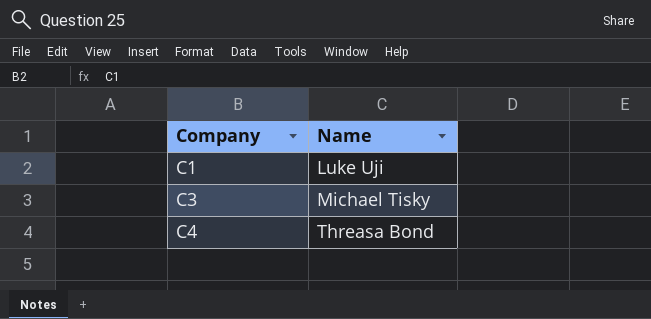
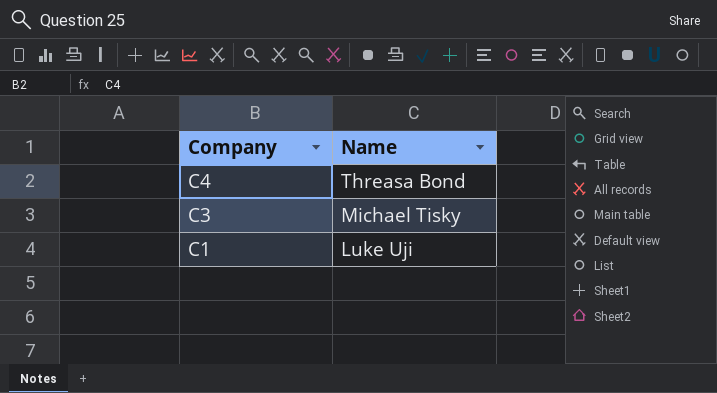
row order: Company ascending -> Company descending

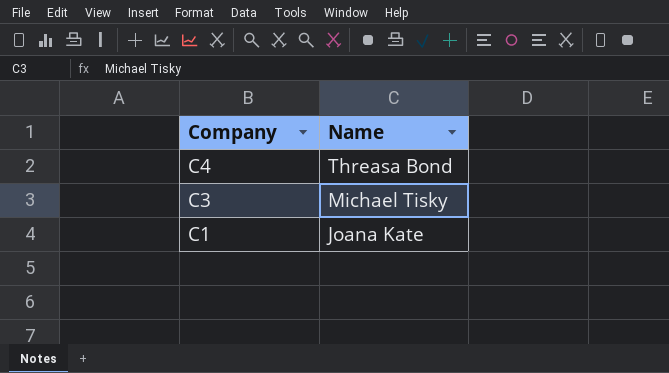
C1 | Name: Luke Uji -> Joana Kate

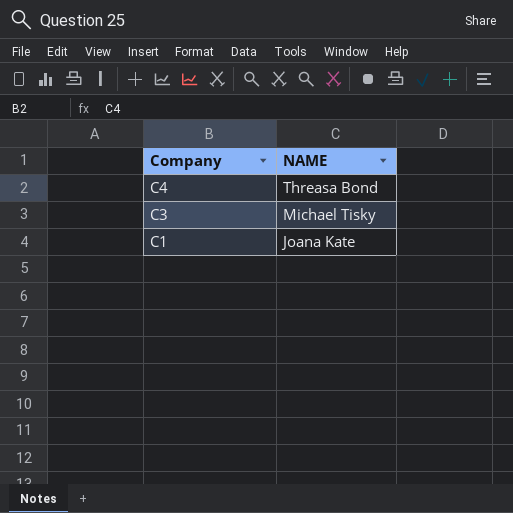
column name: Name -> NAME

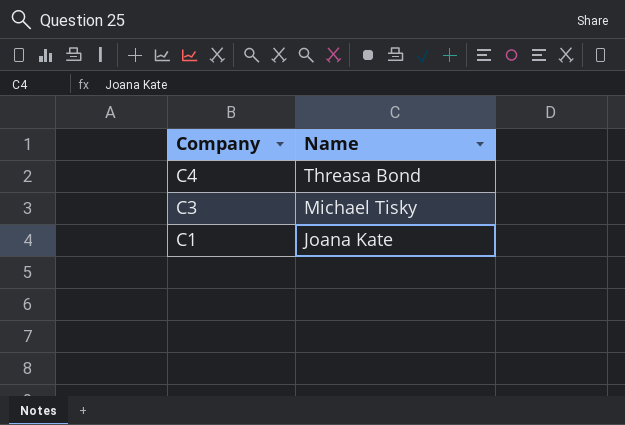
column name: NAME -> Name

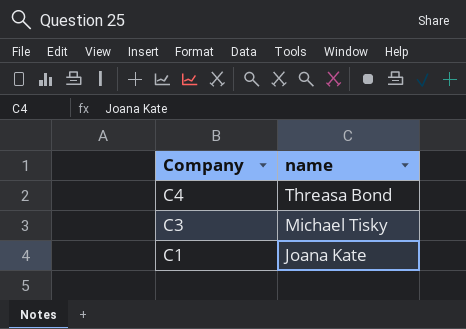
column name: Name -> name

